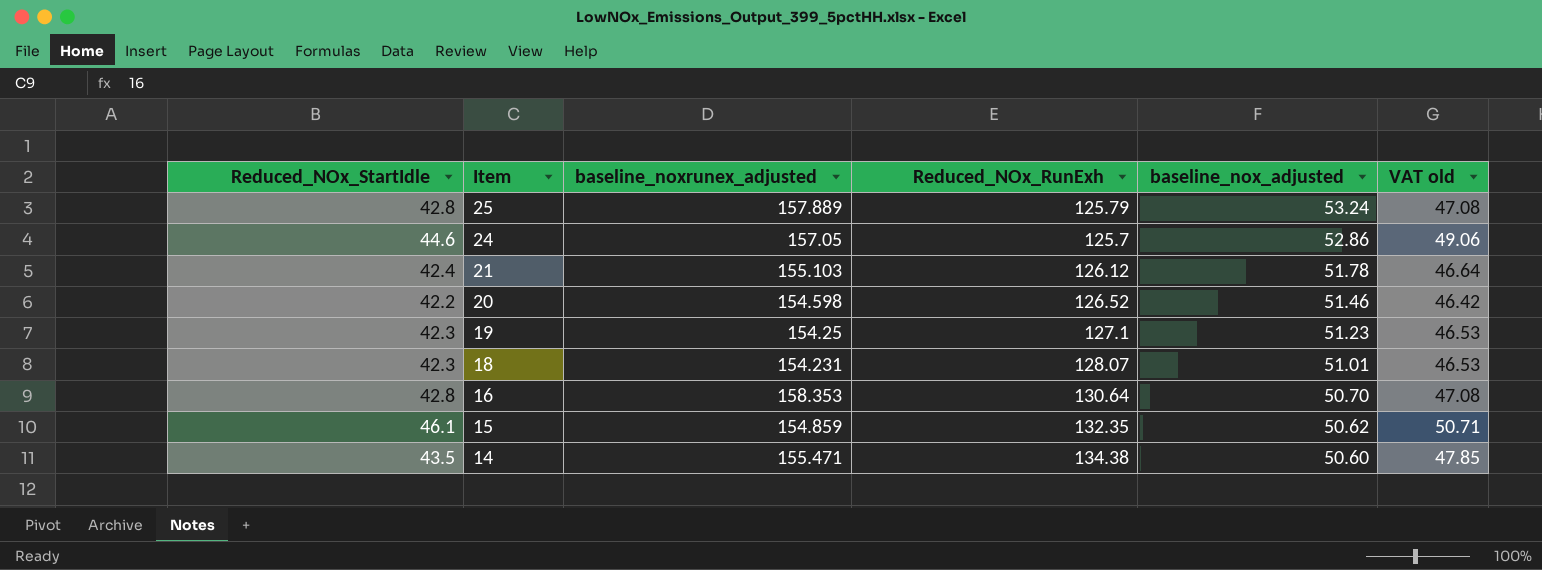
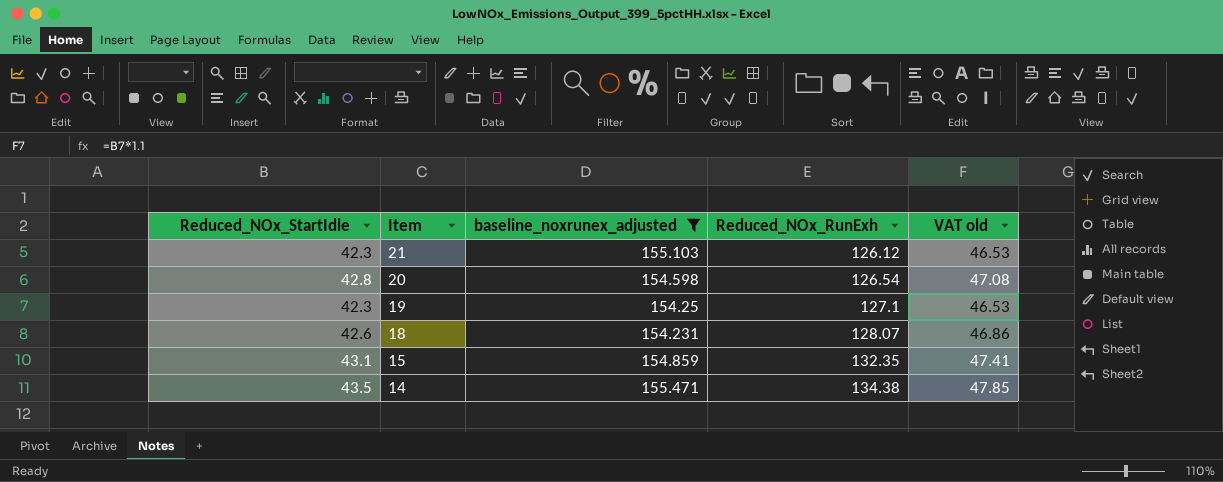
filter: none -> baseline_noxrunex_adjusted <= 155.471
column baseline_nox_adjusted | position: 5 -> none
21 | Reduced_NOx_StartIdle: 42.4 -> 42.3
21 | VAT old: 46.64 -> 46.53
20 | Reduced_NOx_StartIdle: 42.2 -> 42.8
20 | Reduced_NOx_RunExh: 126.52 -> 126.54
20 | VAT old: 46.42 -> 47.08
18 | Reduced_NOx_StartIdle: 42.3 -> 42.6
18 | VAT old: 46.53 -> 46.86
15 | Reduced_NOx_StartIdle: 46.1 -> 43.1
15 | VAT old: 50.71 -> 47.41

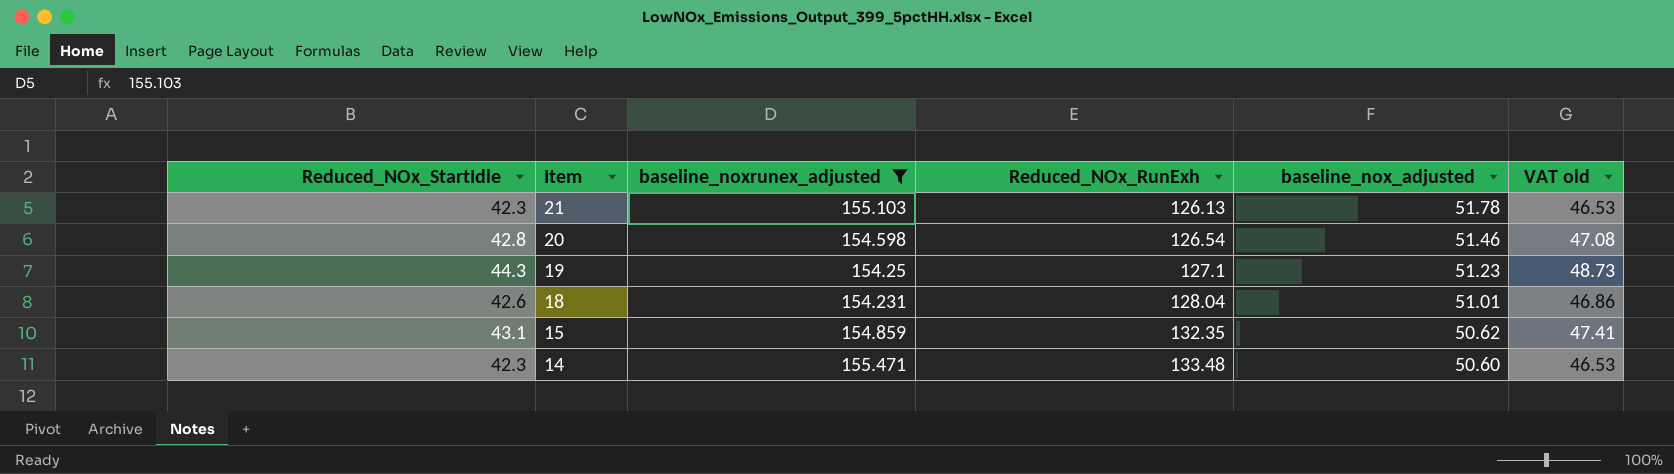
column baseline_nox_adjusted | position: none -> 5
21 | Reduced_NOx_RunExh: 126.12 -> 126.13
19 | Reduced_NOx_StartIdle: 42.3 -> 44.3
19 | VAT old: 46.53 -> 48.73
18 | Reduced_NOx_RunExh: 128.07 -> 128.04
14 | Reduced_NOx_StartIdle: 43.5 -> 42.3
14 | Reduced_NOx_RunExh: 134.38 -> 133.48
14 | VAT old: 47.85 -> 46.53

